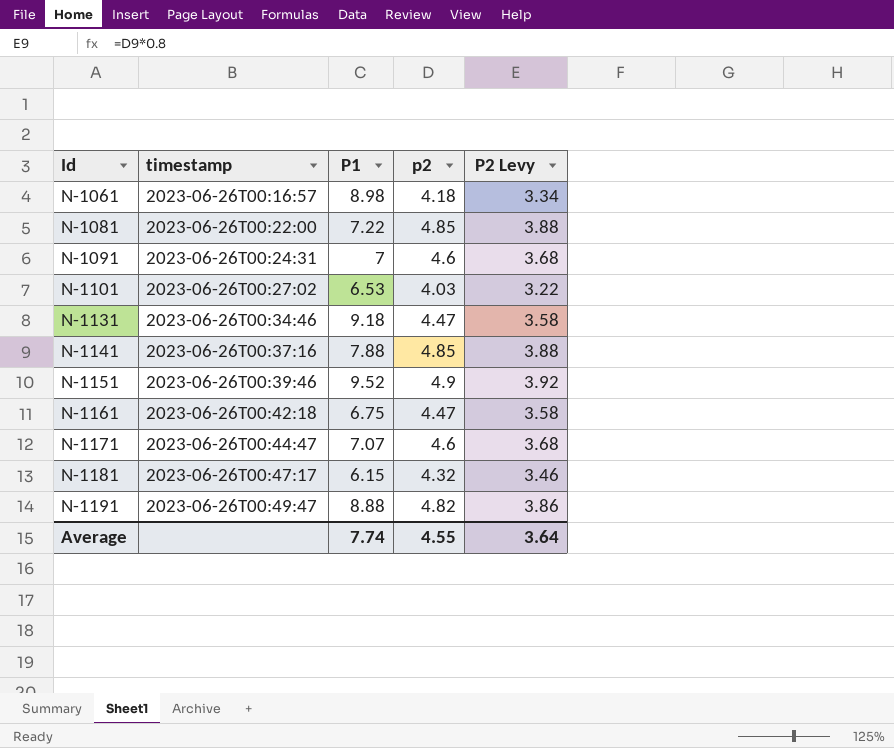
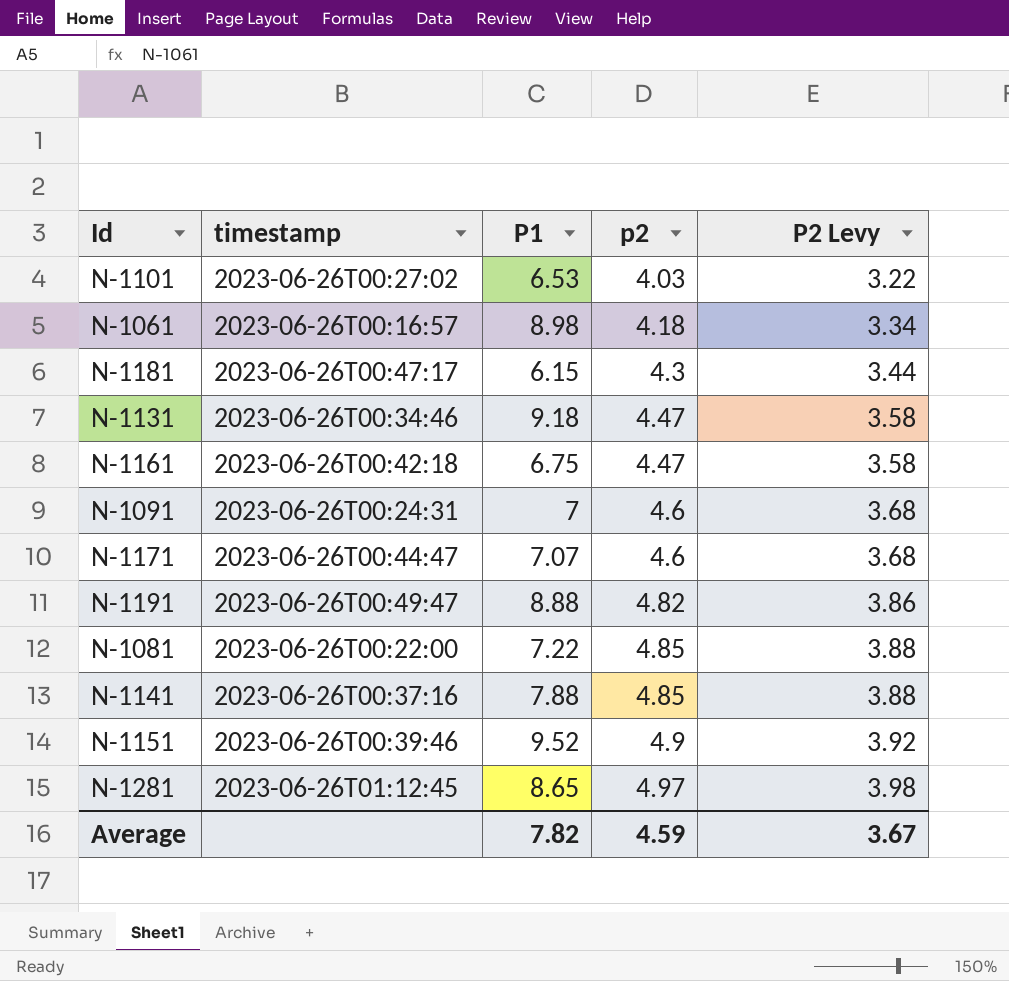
row order: Id ascending -> p2 ascending
N-1181 | p2: 4.32 -> 4.3
N-1181 | P2 Levy: 3.46 -> 3.44
row N-1281: none -> 2023-06-26T01:12:45 | 8.65 | 4.97 | 3.98
Average | P1: 7.74 -> 7.82
Average | p2: 4.55 -> 4.59
Average | P2 Levy: 3.64 -> 3.67

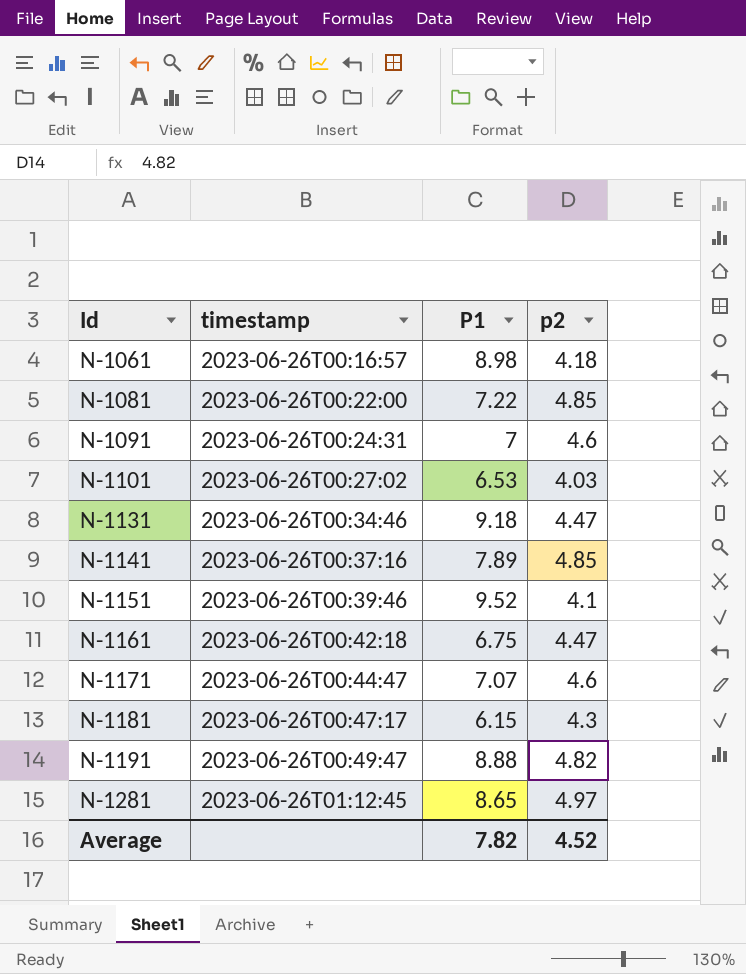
row order: p2 ascending -> Id ascending
column P2 Levy | formula: [p2] * 0.8 -> none
N-1141 | P1: 7.88 -> 7.89
N-1151 | p2: 4.9 -> 4.1
Average | p2: 4.59 -> 4.52

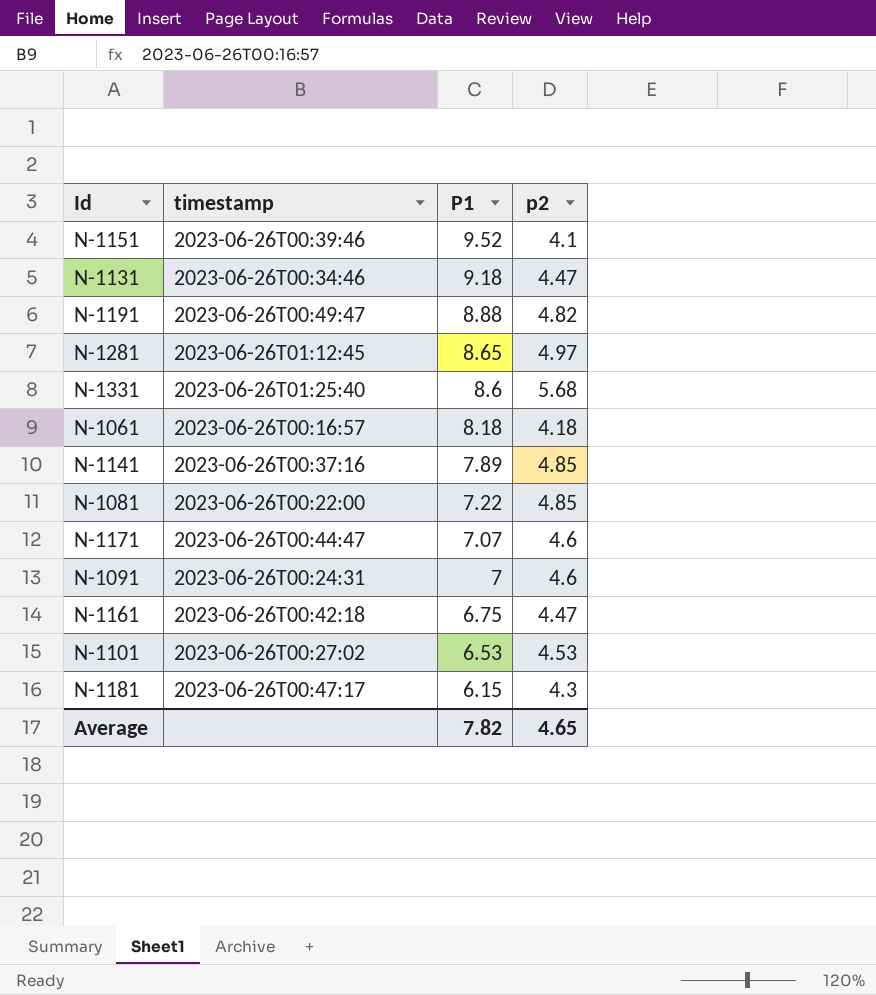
row order: Id ascending -> P1 descending
row N-1331: none -> 2023-06-26T01:25:40 | 8.6 | 5.68
N-1061 | P1: 8.98 -> 8.18
N-1101 | p2: 4.03 -> 4.53
Average | p2: 4.52 -> 4.65

